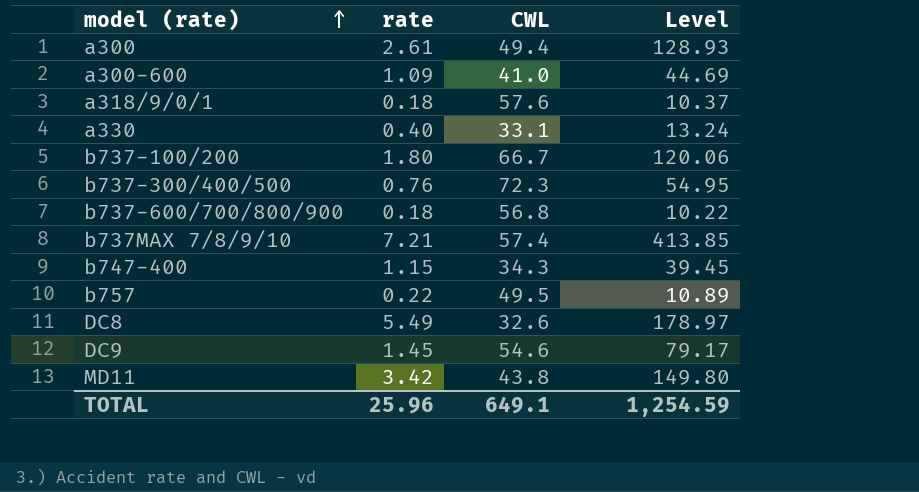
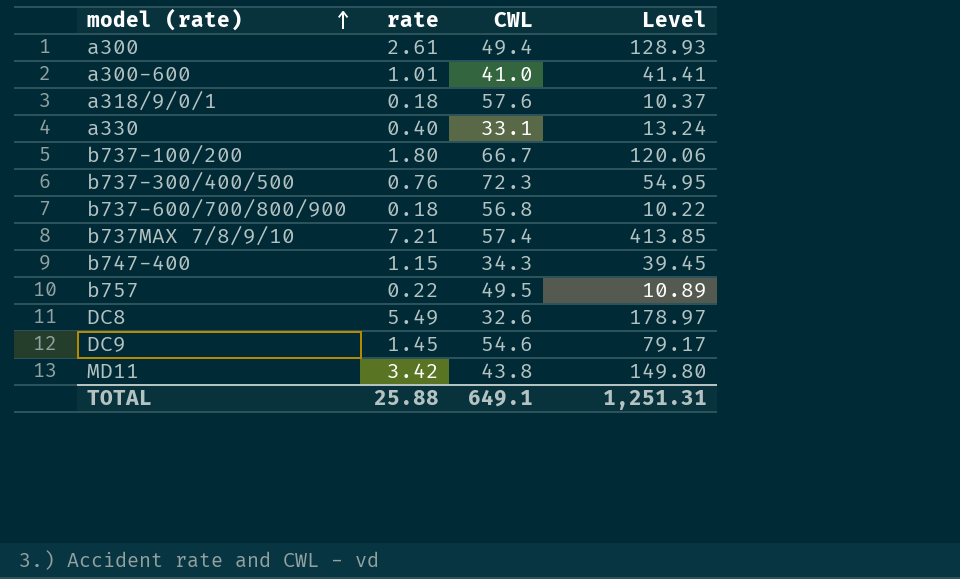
a300-600 | rate: 1.09 -> 1.01
a300-600 | Level: 44.69 -> 41.41
TOTAL | rate: 25.96 -> 25.88
TOTAL | Level: 1,254.59 -> 1,251.31

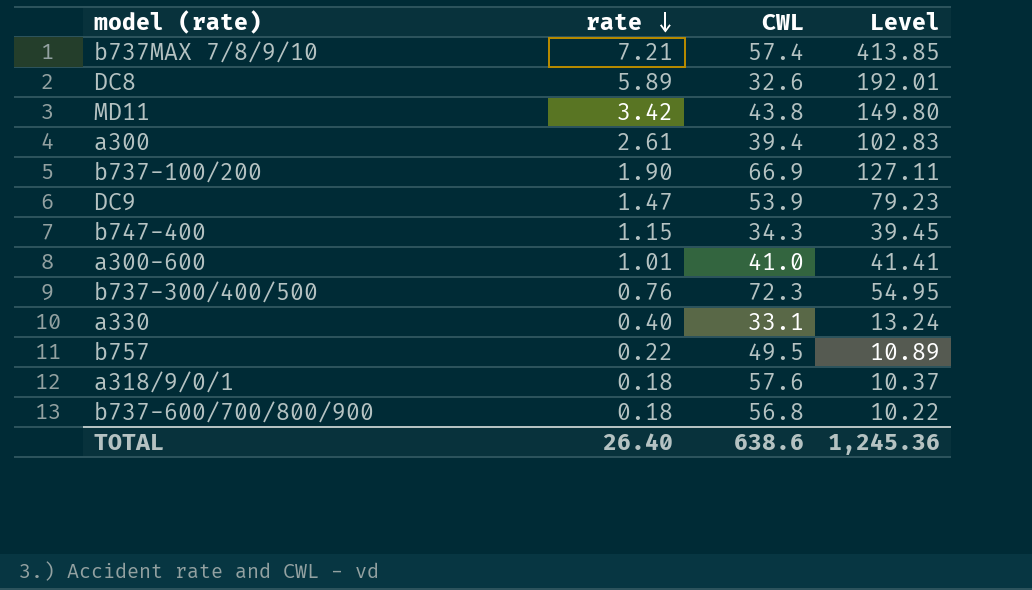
row order: model (rate) ascending -> rate descending
DC8 | rate: 5.49 -> 5.89
DC8 | Level: 178.97 -> 192.01
a300 | CWL: 49.4 -> 39.4
a300 | Level: 128.93 -> 102.83
b737-100/200 | rate: 1.80 -> 1.90
b737-100/200 | CWL: 66.7 -> 66.9
b737-100/200 | Level: 120.06 -> 127.11
DC9 | rate: 1.45 -> 1.47
DC9 | CWL: 54.6 -> 53.9
DC9 | Level: 79.17 -> 79.23
TOTAL | rate: 25.88 -> 26.40
TOTAL | CWL: 649.1 -> 638.6
TOTAL | Level: 1,251.31 -> 1,245.36

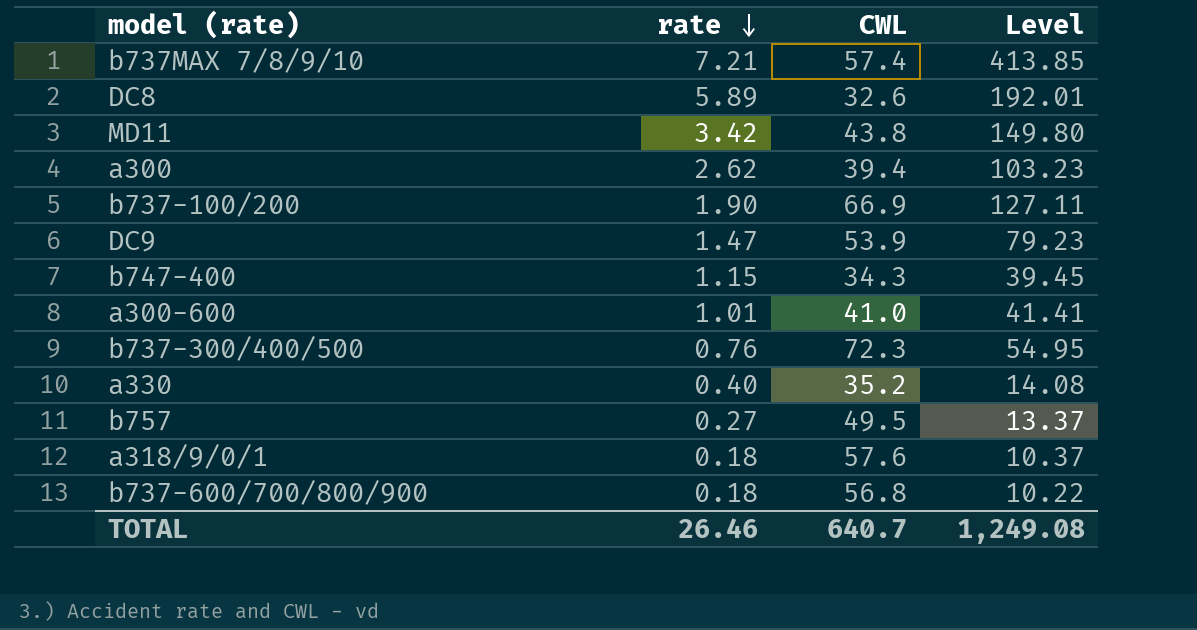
a300 | rate: 2.61 -> 2.62
a300 | Level: 102.83 -> 103.23
a330 | CWL: 33.1 -> 35.2
a330 | Level: 13.24 -> 14.08
b757 | rate: 0.22 -> 0.27
b757 | Level: 10.89 -> 13.37
TOTAL | rate: 26.40 -> 26.46
TOTAL | CWL: 638.6 -> 640.7
TOTAL | Level: 1,245.36 -> 1,249.08

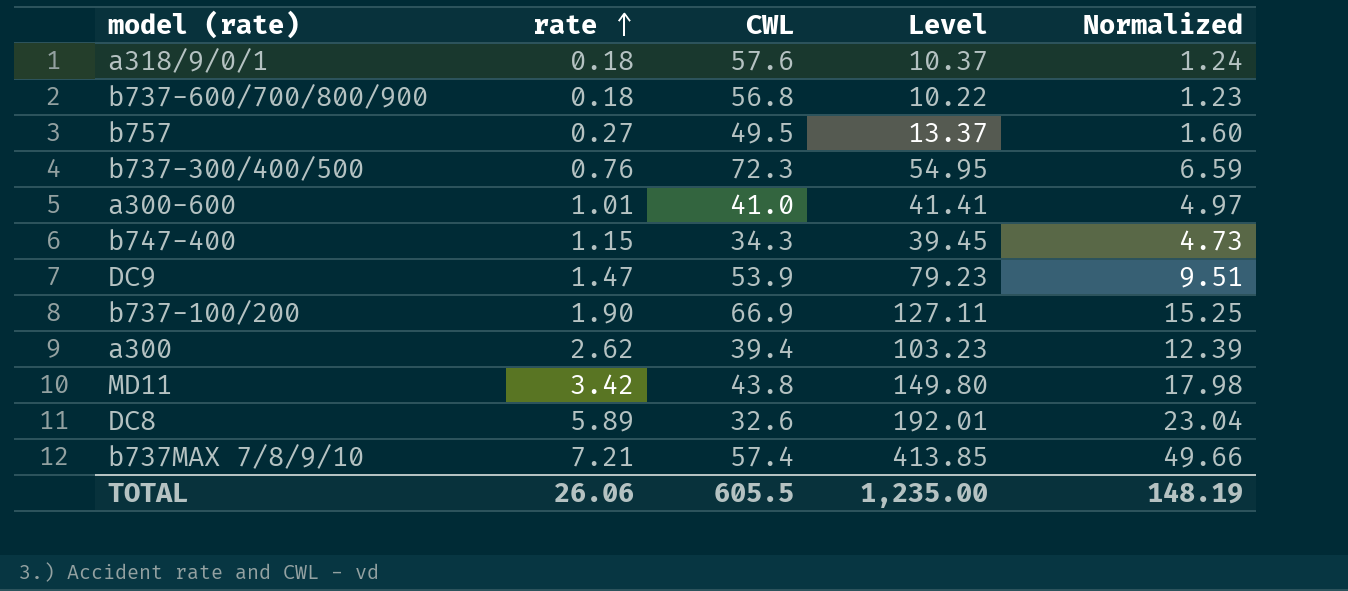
row order: rate descending -> rate ascending
column Normalized | formula: none -> [Level] * 0.12
row a330: 0.40 | 35.2 | 14.08 -> none
TOTAL | rate: 26.46 -> 26.06
TOTAL | CWL: 640.7 -> 605.5
TOTAL | Level: 1,249.08 -> 1,235.00

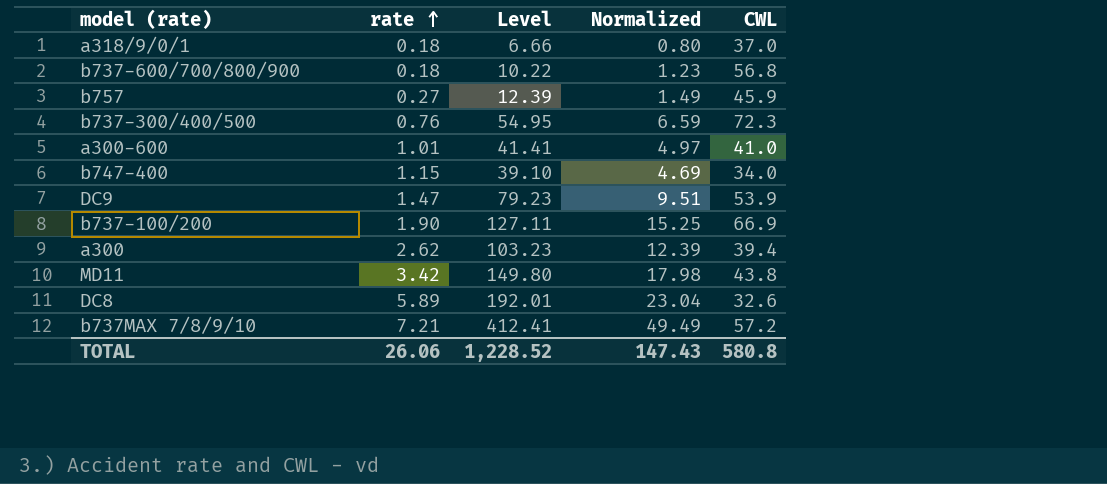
column CWL | position: 3 -> 5
a318/9/0/1 | Level: 10.37 -> 6.66
a318/9/0/1 | Normalized: 1.24 -> 0.80
a318/9/0/1 | CWL: 57.6 -> 37.0
b757 | Level: 13.37 -> 12.39
b757 | Normalized: 1.60 -> 1.49
b757 | CWL: 49.5 -> 45.9
b747-400 | Level: 39.45 -> 39.10
b747-400 | Normalized: 4.73 -> 4.69
b747-400 | CWL: 34.3 -> 34.0
b737MAX 7/8/9/10 | Level: 413.85 -> 412.41
b737MAX 7/8/9/10 | Normalized: 49.66 -> 49.49
b737MAX 7/8/9/10 | CWL: 57.4 -> 57.2
TOTAL | Level: 1,235.00 -> 1,228.52
TOTAL | Normalized: 148.19 -> 147.43
TOTAL | CWL: 605.5 -> 580.8

